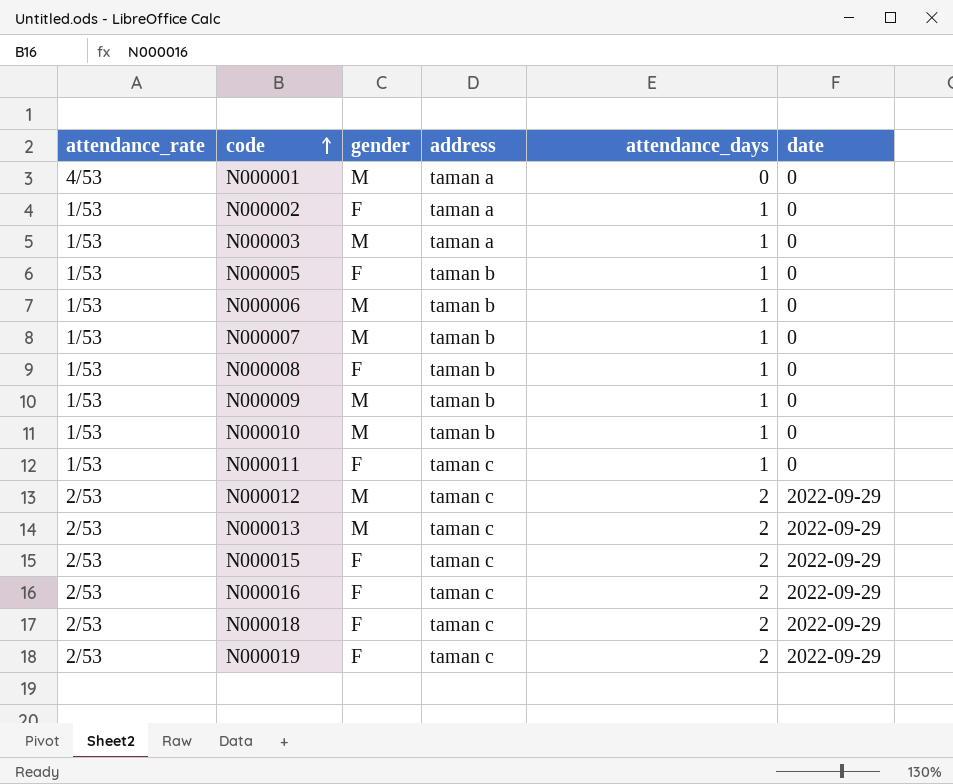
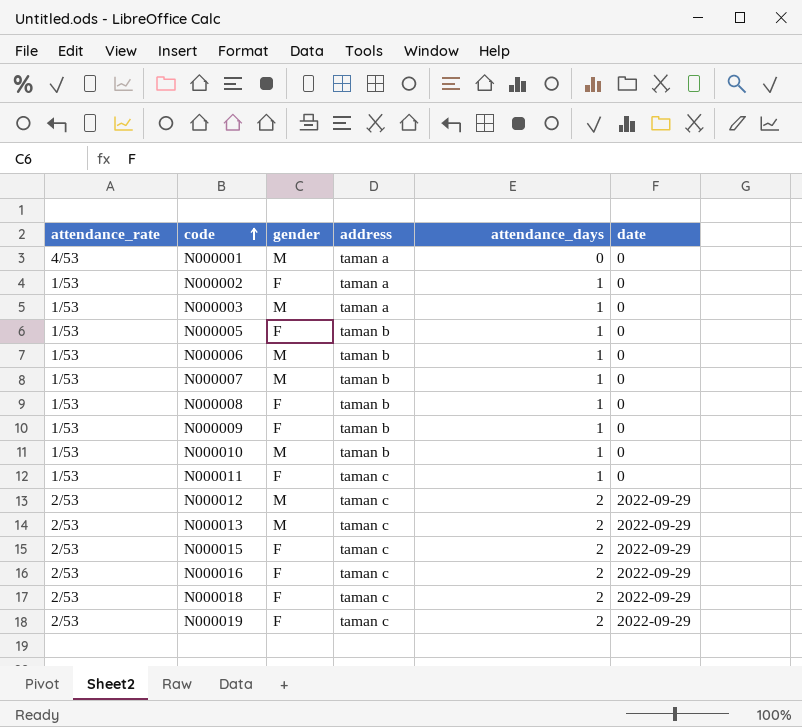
N000009 | gender: M -> F

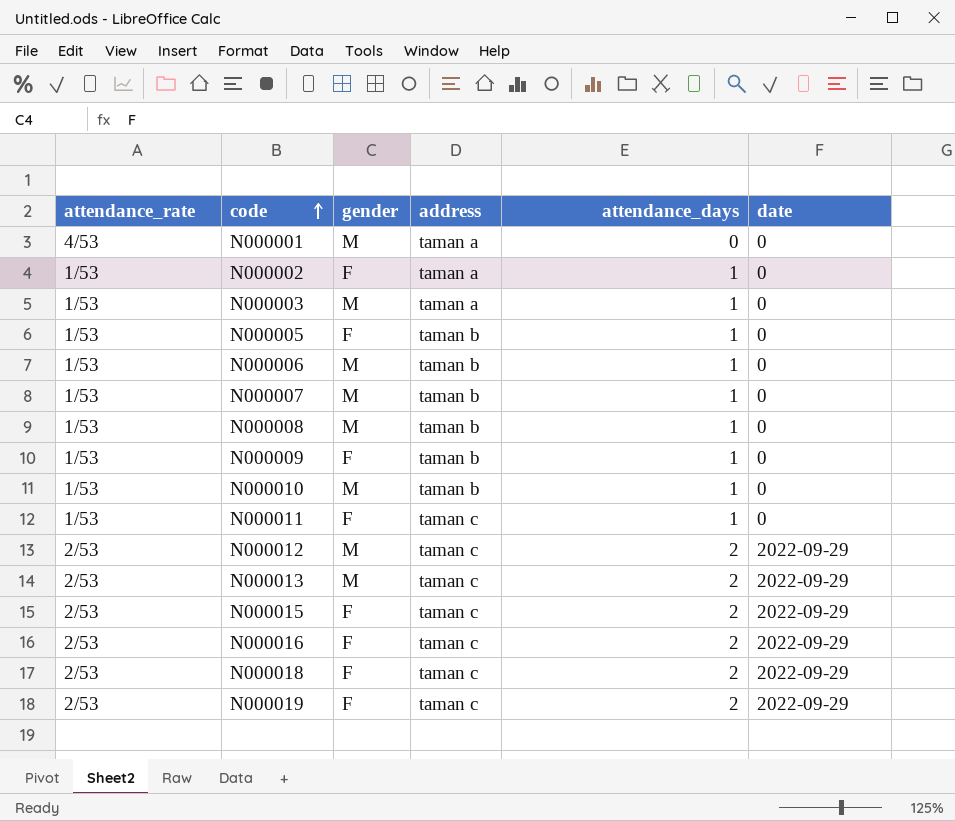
N000008 | gender: F -> M

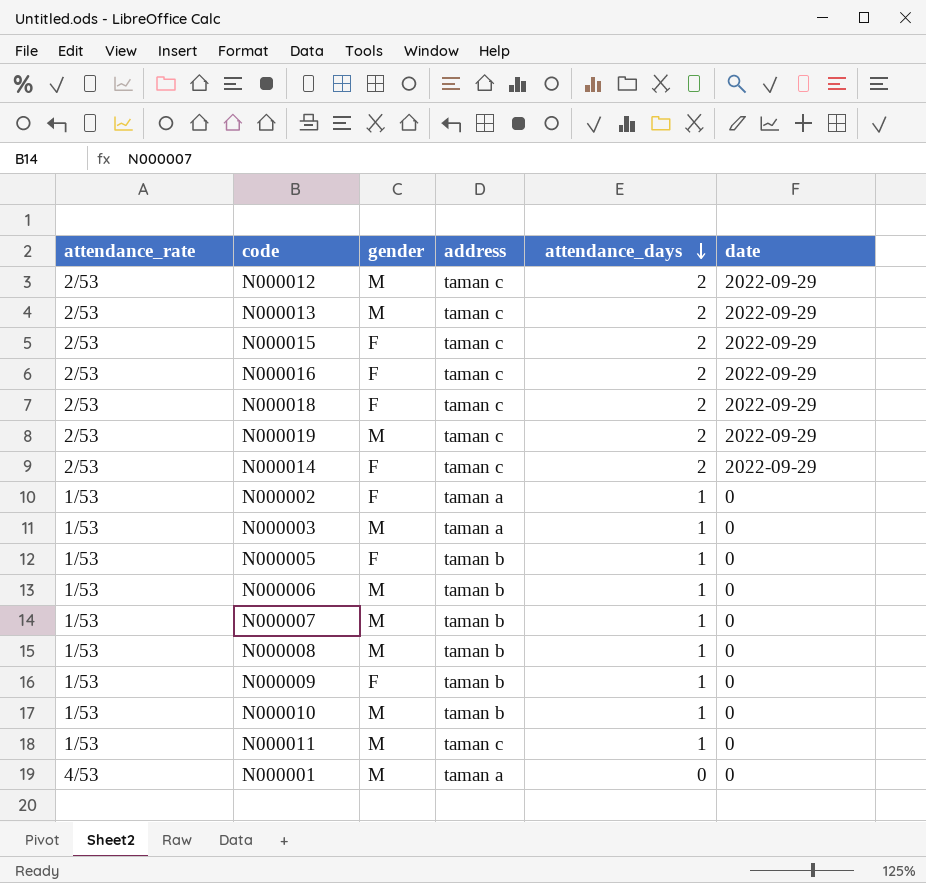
row order: code ascending -> attendance_days descending
N000019 | gender: F -> M
row N000014: none -> 2/53 | F | taman c | 2 | 2022-09-29
N000011 | gender: F -> M

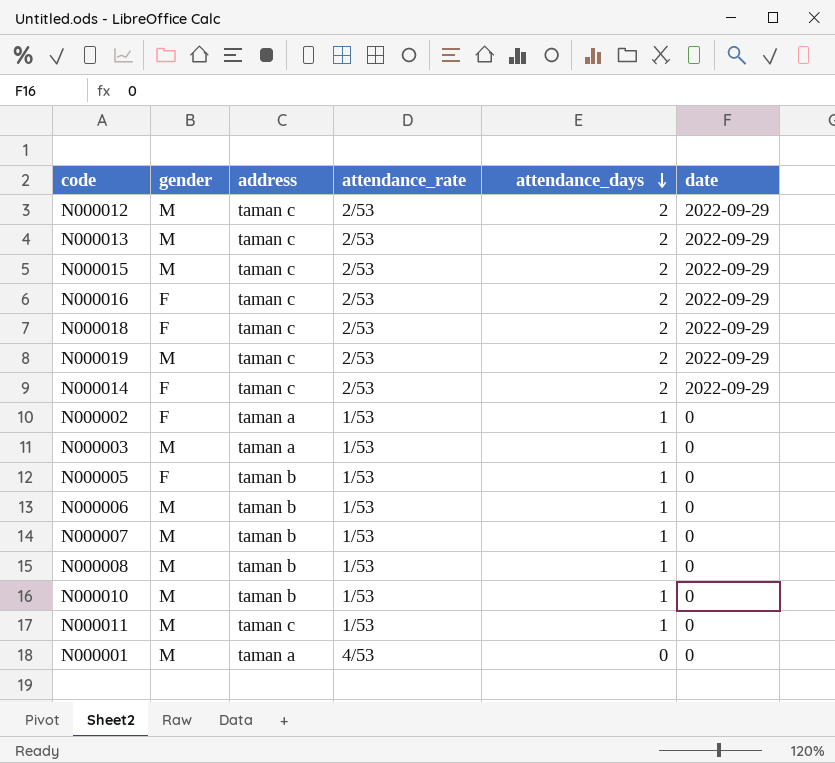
column attendance_rate | position: 1 -> 4
row N000009: 1/53 | F | taman b | 1 | 0 -> none
N000015 | gender: F -> M

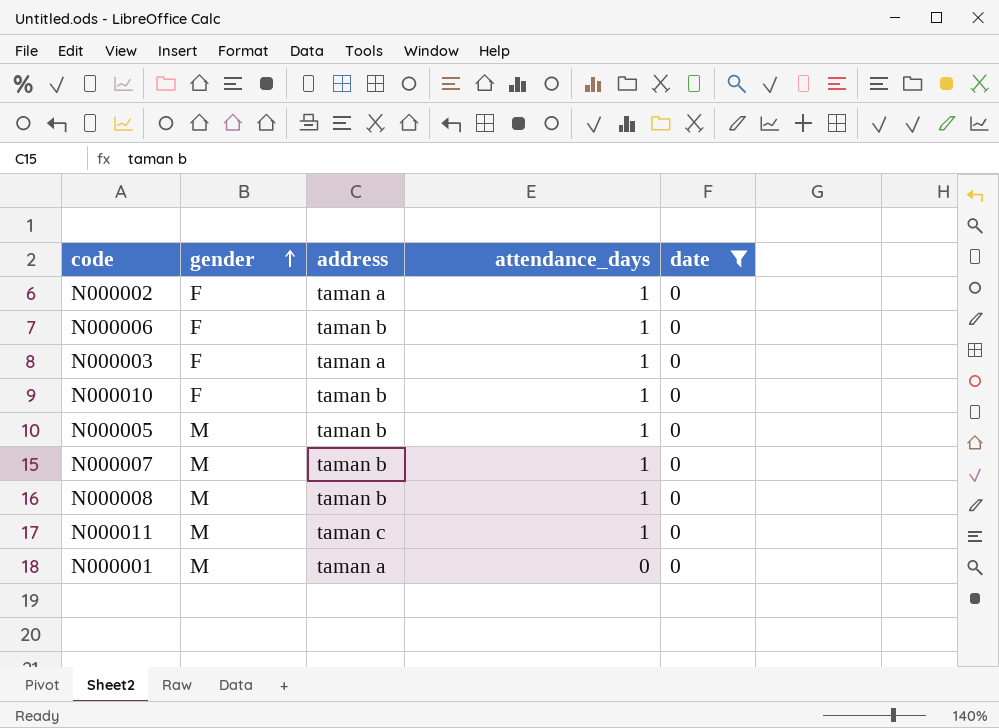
filter: none -> date = 0
row order: attendance_days descending -> gender ascending
column attendance_rate | position: 4 -> none
N000006 | gender: M -> F
N000003 | gender: M -> F
N000010 | gender: M -> F
N000005 | gender: F -> M

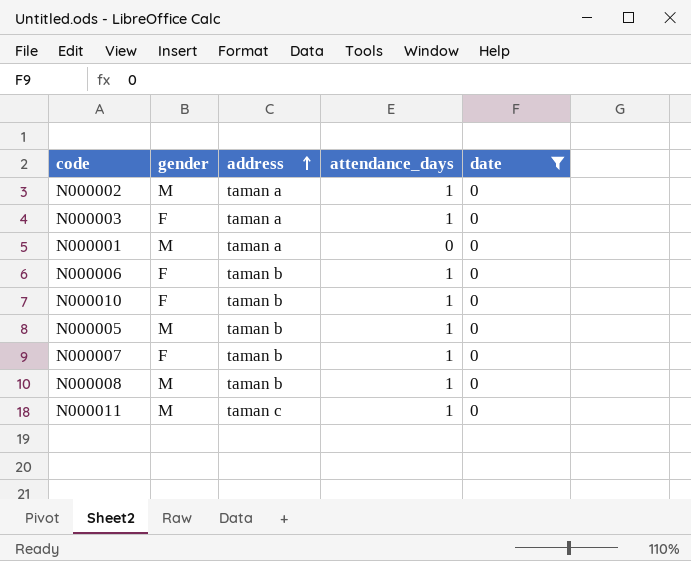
row order: gender ascending -> address ascending
N000002 | gender: F -> M
N000007 | gender: M -> F

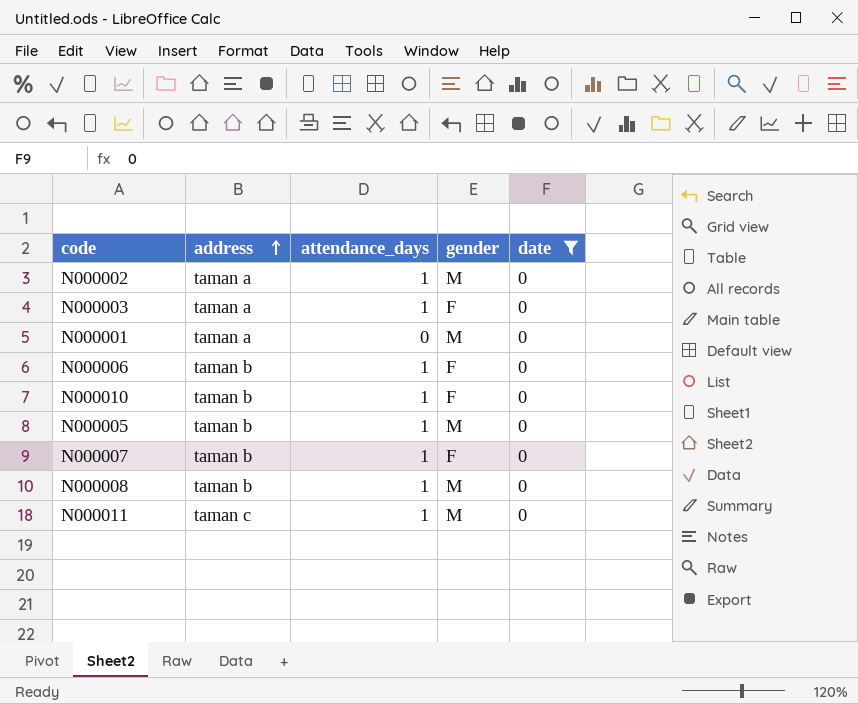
column gender | position: 2 -> 4

